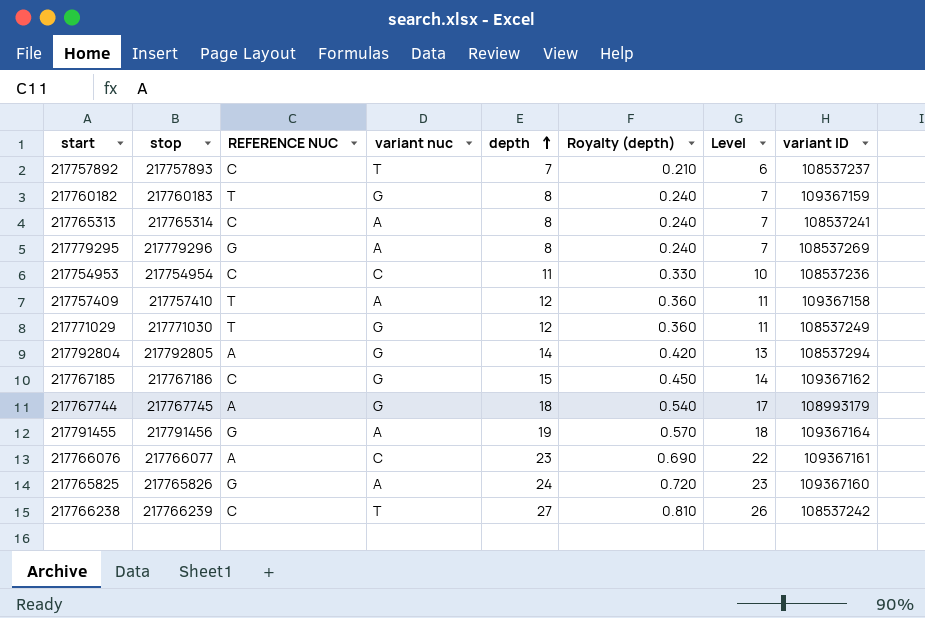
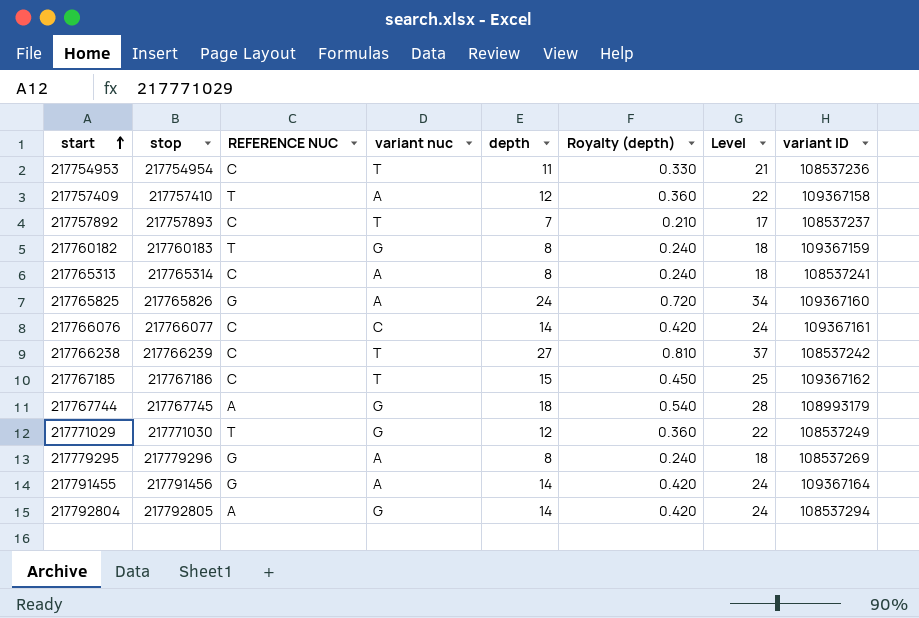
row order: depth ascending -> start ascending
column Level | formula: [depth] - 1 -> [depth] + 10
217754953 | variant nuc: C -> T
217766076 | REFERENCE NUC: A -> C
217766076 | depth: 23 -> 14
217766076 | Royalty (depth): 0.690 -> 0.420
217767185 | variant nuc: G -> T
217791455 | depth: 19 -> 14
217791455 | Royalty (depth): 0.570 -> 0.420

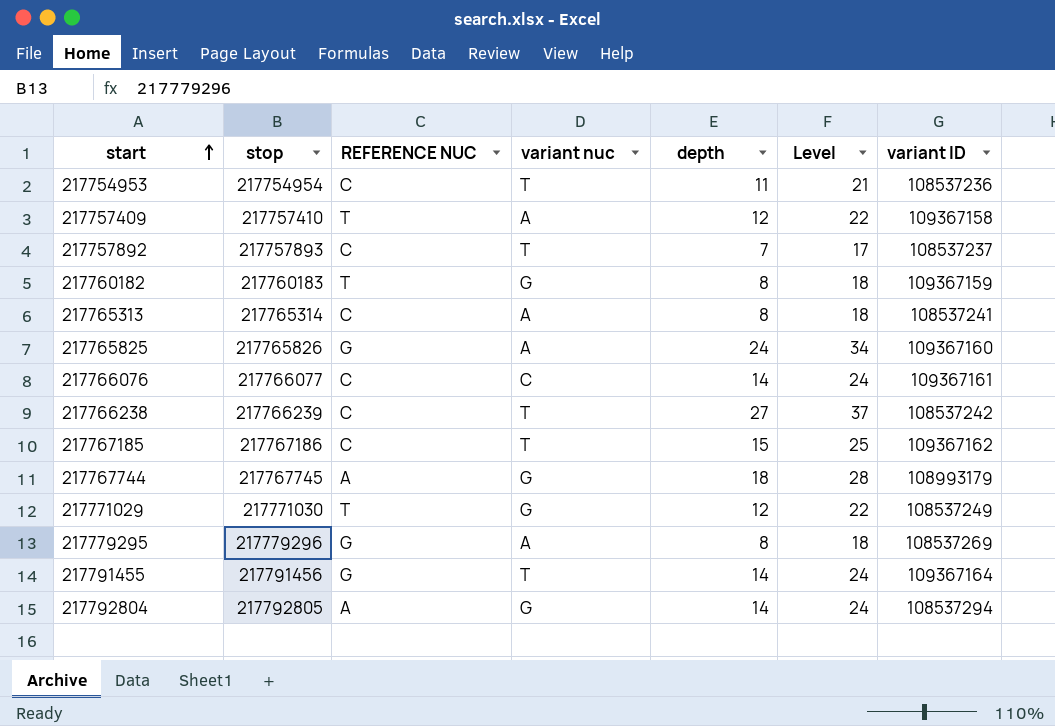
column Royalty (depth) | formula: [depth] * 0.03 -> none
217791455 | variant nuc: A -> T

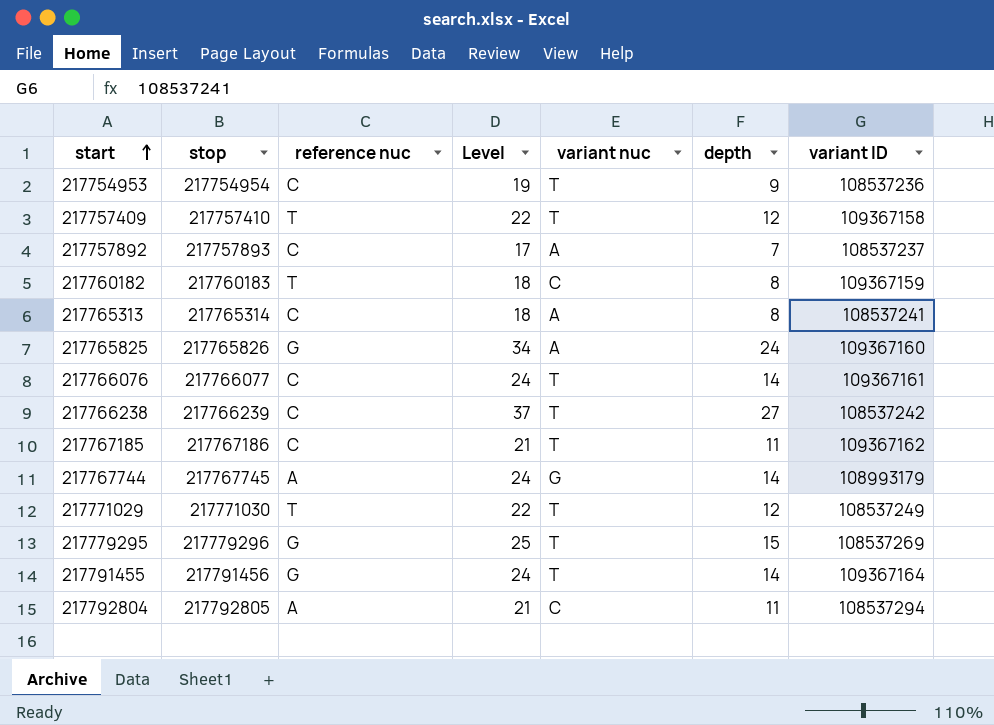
column name: REFERENCE NUC -> reference nuc
column Level | position: 6 -> 4
217754953 | Level: 21 -> 19
217754953 | depth: 11 -> 9
217757409 | variant nuc: A -> T
217757892 | variant nuc: T -> A
217760182 | variant nuc: G -> C
217766076 | variant nuc: C -> T
217767185 | Level: 25 -> 21
217767185 | depth: 15 -> 11
217767744 | Level: 28 -> 24
217767744 | depth: 18 -> 14
217771029 | variant nuc: G -> T
217779295 | Level: 18 -> 25
217779295 | variant nuc: A -> T
217779295 | depth: 8 -> 15
217792804 | Level: 24 -> 21
217792804 | variant nuc: G -> C
217792804 | depth: 14 -> 11

